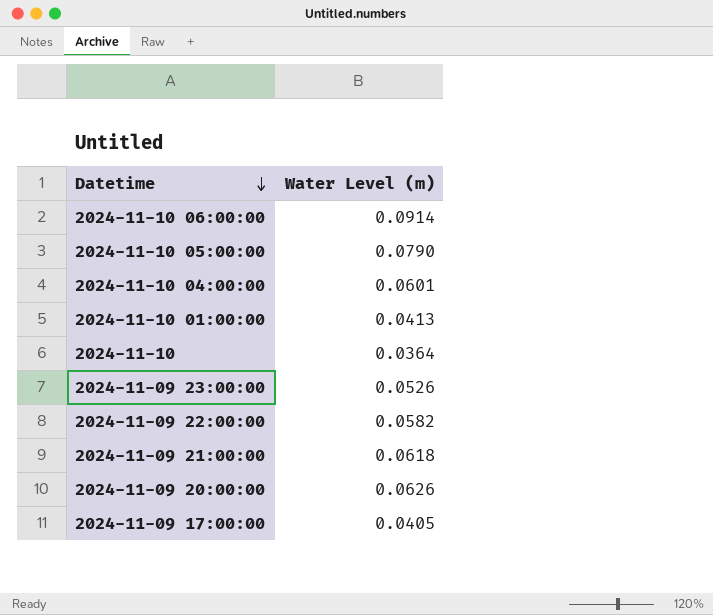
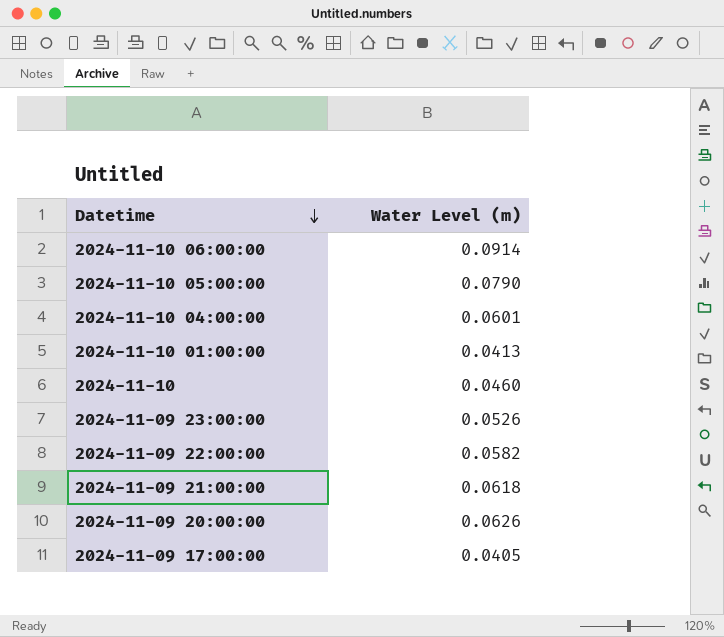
2024-11-10 | Water Level (m): 0.0364 -> 0.0460

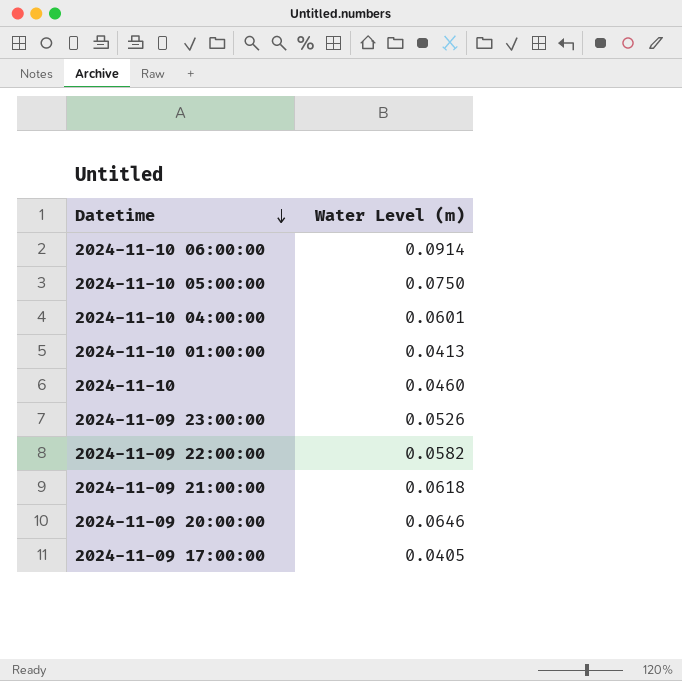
2024-11-10 05:00:00 | Water Level (m): 0.0790 -> 0.0750
2024-11-09 20:00:00 | Water Level (m): 0.0626 -> 0.0646

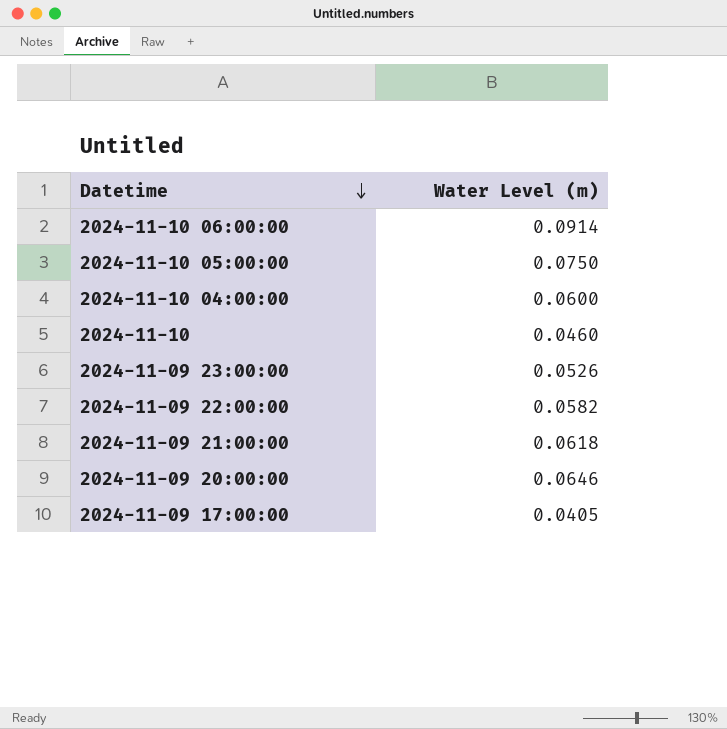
row 2024-11-10 01:00:00: 0.0413 -> none
2024-11-10 04:00:00 | Water Level (m): 0.0601 -> 0.0600

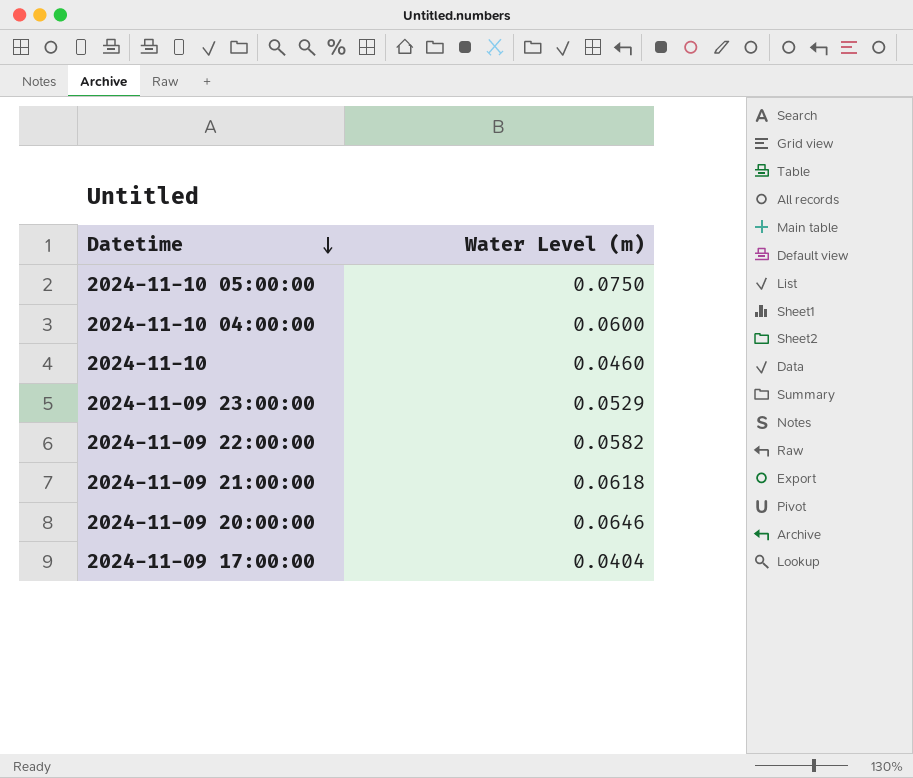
row 2024-11-10 06:00:00: 0.0914 -> none
2024-11-09 23:00:00 | Water Level (m): 0.0526 -> 0.0529
2024-11-09 17:00:00 | Water Level (m): 0.0405 -> 0.0404

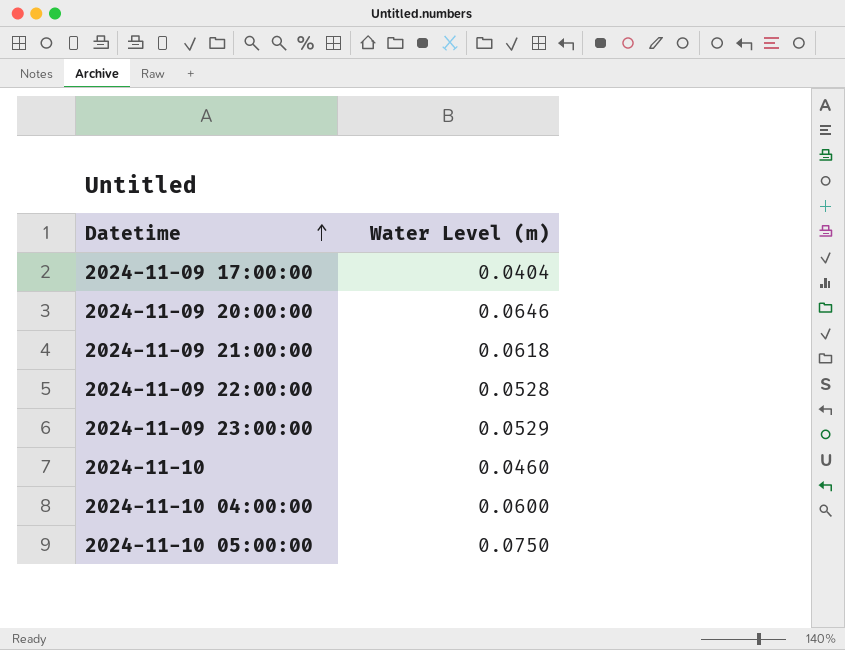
row order: Datetime descending -> Datetime ascending
2024-11-09 22:00:00 | Water Level (m): 0.0582 -> 0.0528

